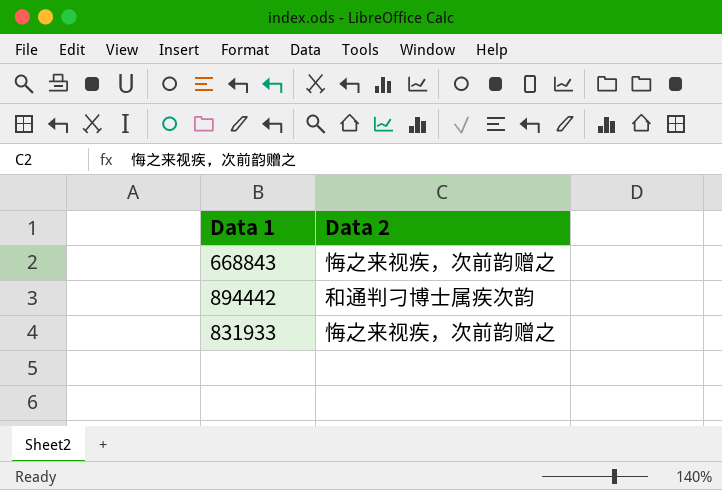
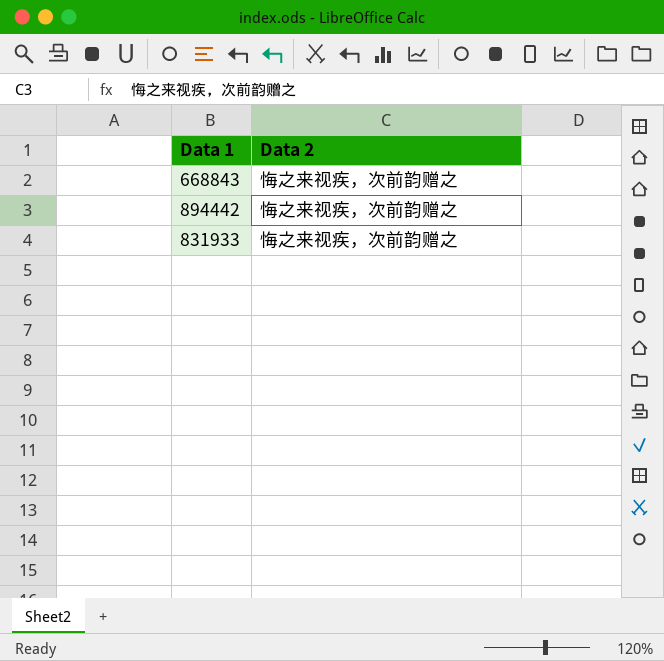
894442 | Data 2: 和通判刁博士属疾次韵 -> 悔之来视疾，次前韵赠之

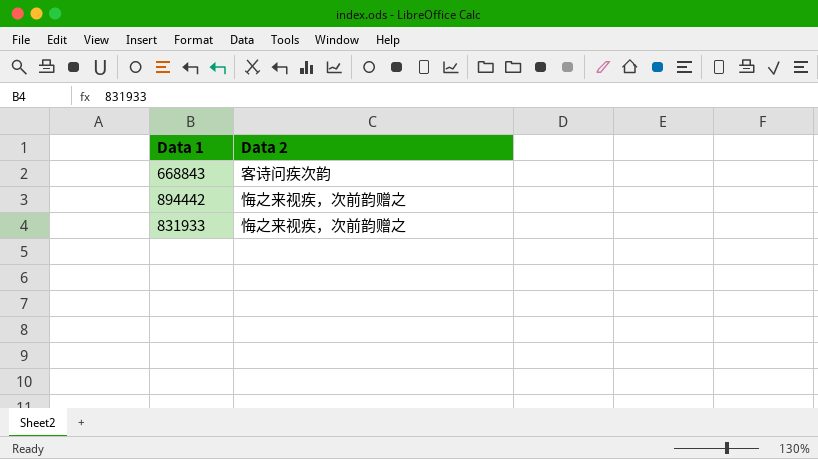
668843 | Data 2: 悔之来视疾，次前韵赠之 -> 客诗问疾次韵

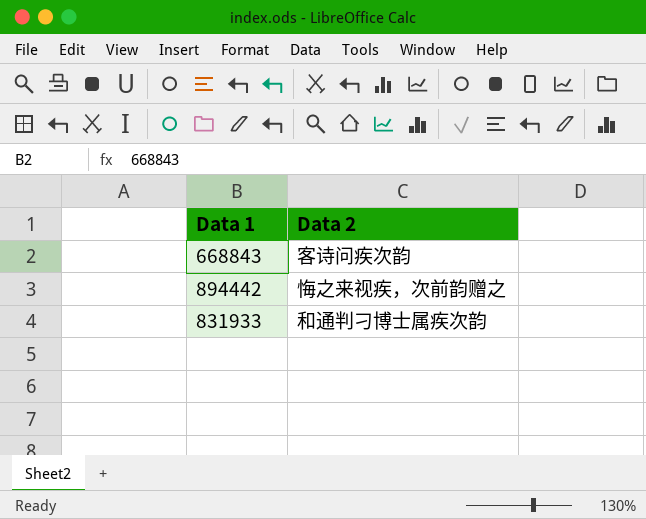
831933 | Data 2: 悔之来视疾，次前韵赠之 -> 和通判刁博士属疾次韵

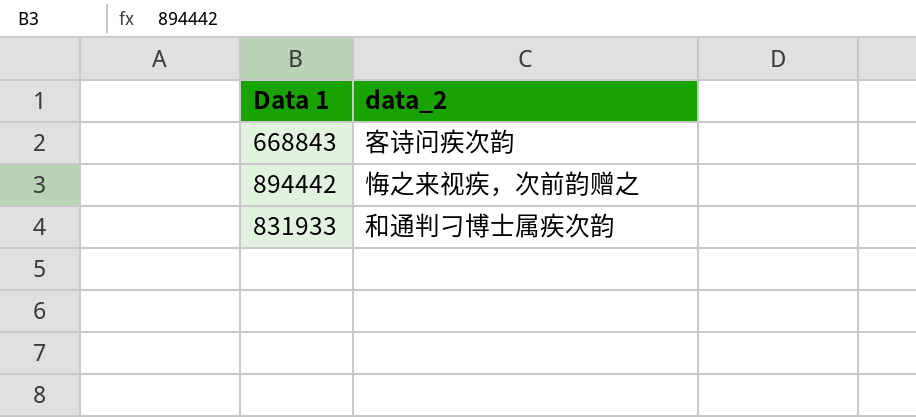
column name: Data 2 -> data_2

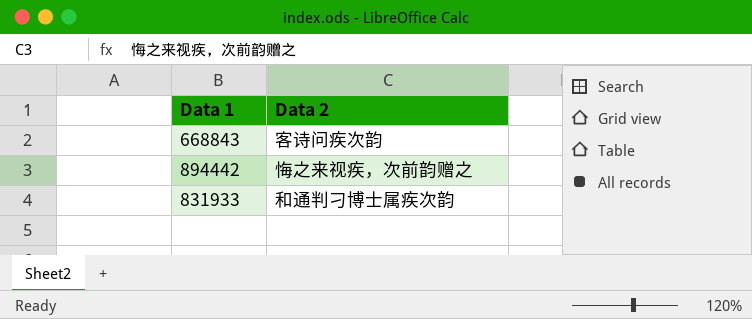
column name: data_2 -> Data 2

